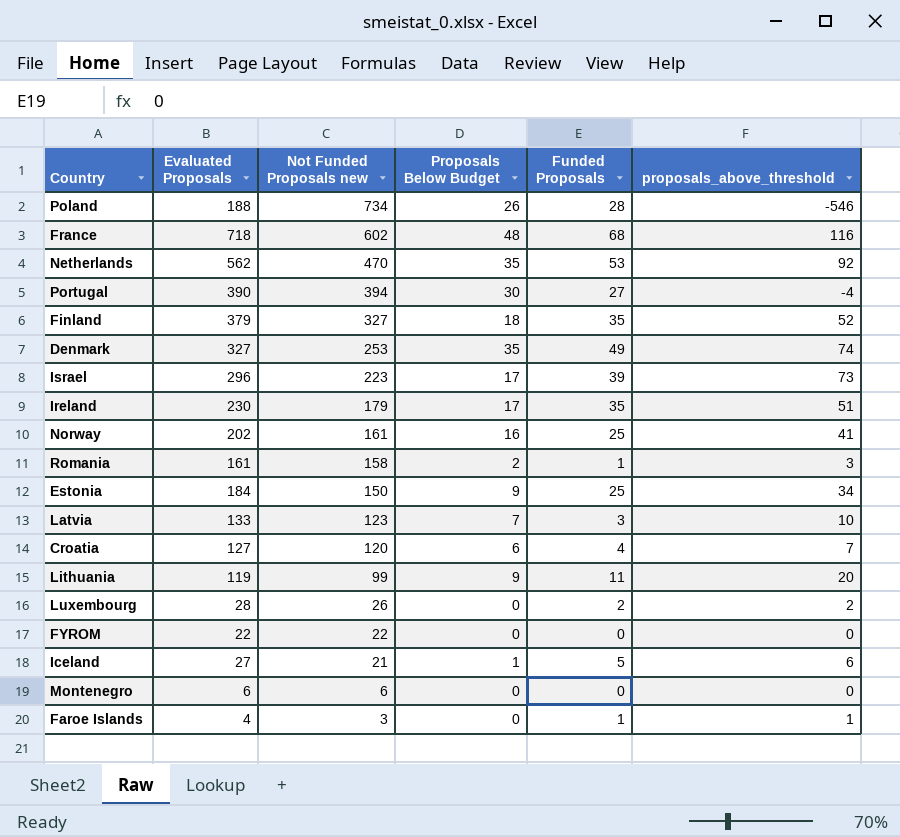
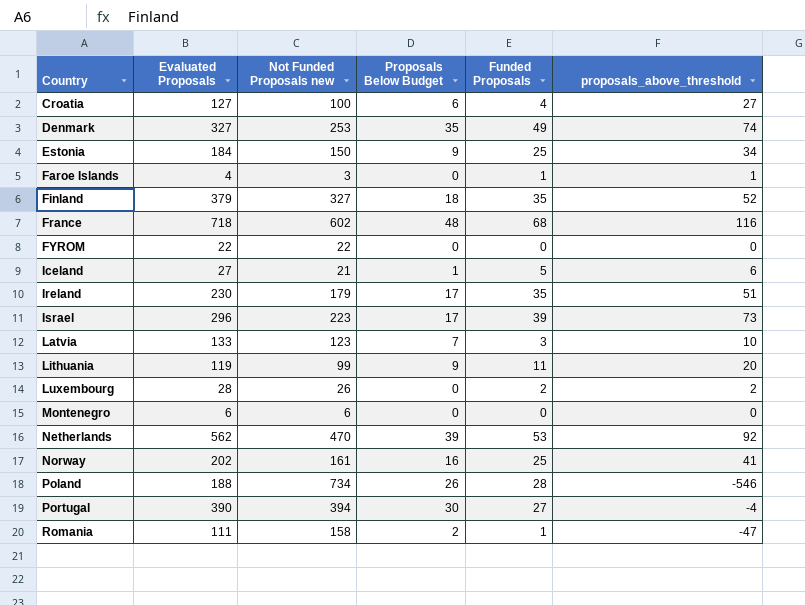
row order: Not Funded Proposals new descending -> Country ascending
Croatia | Not Funded Proposals new: 120 -> 100
Croatia | proposals_above_threshold: 7 -> 27
Netherlands | Proposals Below Budget: 35 -> 39
Romania | Evaluated Proposals: 161 -> 111
Romania | proposals_above_threshold: 3 -> -47

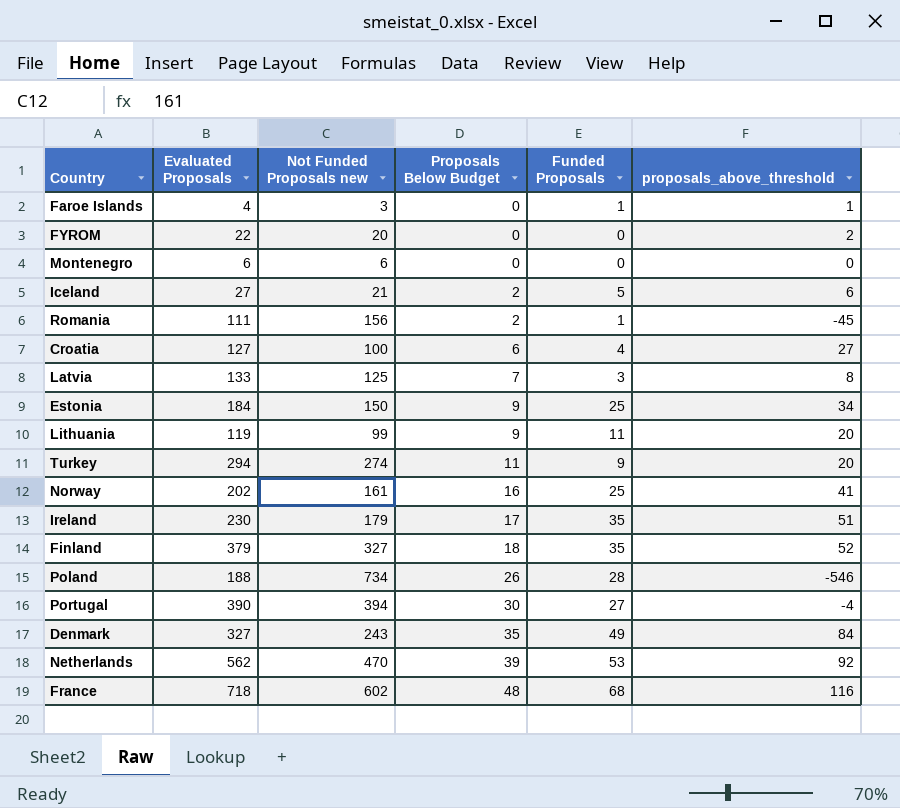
row order: Country ascending -> Proposals Below Budget ascending
row Israel: 296 | 223 | 17 | 39 | 73 -> none
row Luxembourg: 28 | 26 | 0 | 2 | 2 -> none
FYROM | Not Funded Proposals new: 22 -> 20
FYROM | proposals_above_threshold: 0 -> 2
Iceland | Proposals Below Budget: 1 -> 2
Romania | Not Funded Proposals new: 158 -> 156
Romania | proposals_above_threshold: -47 -> -45
Latvia | Not Funded Proposals new: 123 -> 125
Latvia | proposals_above_threshold: 10 -> 8
row Turkey: none -> 294 | 274 | 11 | 9 | 20
Denmark | Not Funded Proposals new: 253 -> 243
Denmark | proposals_above_threshold: 74 -> 84

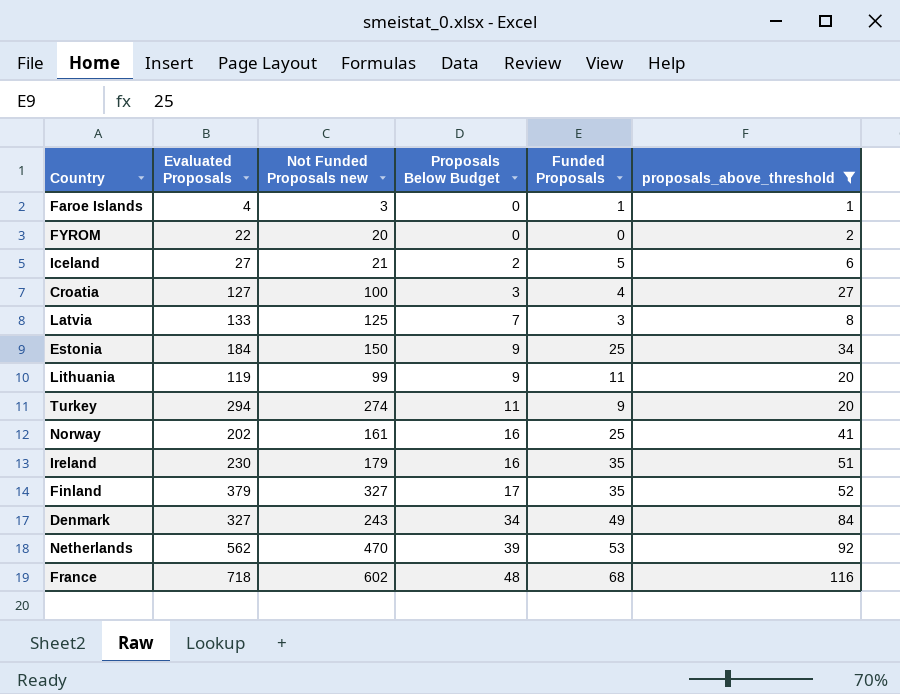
filter: none -> proposals_above_threshold >= 1
Croatia | Proposals Below Budget: 6 -> 3
Ireland | Proposals Below Budget: 17 -> 16
Finland | Proposals Below Budget: 18 -> 17
Denmark | Proposals Below Budget: 35 -> 34

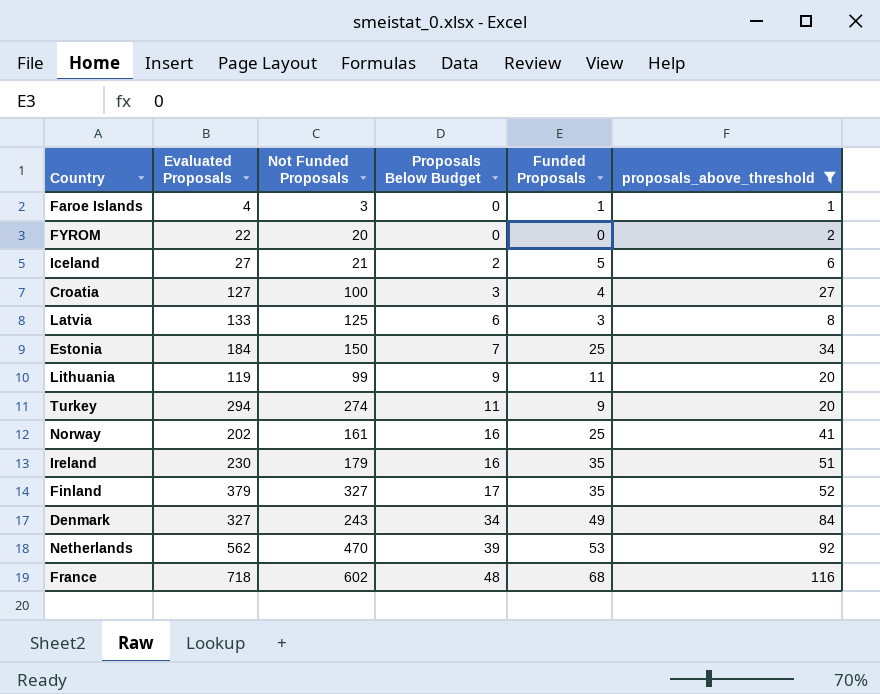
column name: Not Funded Proposals new -> Not Funded Proposals
Latvia | Proposals Below Budget: 7 -> 6
Estonia | Proposals Below Budget: 9 -> 7

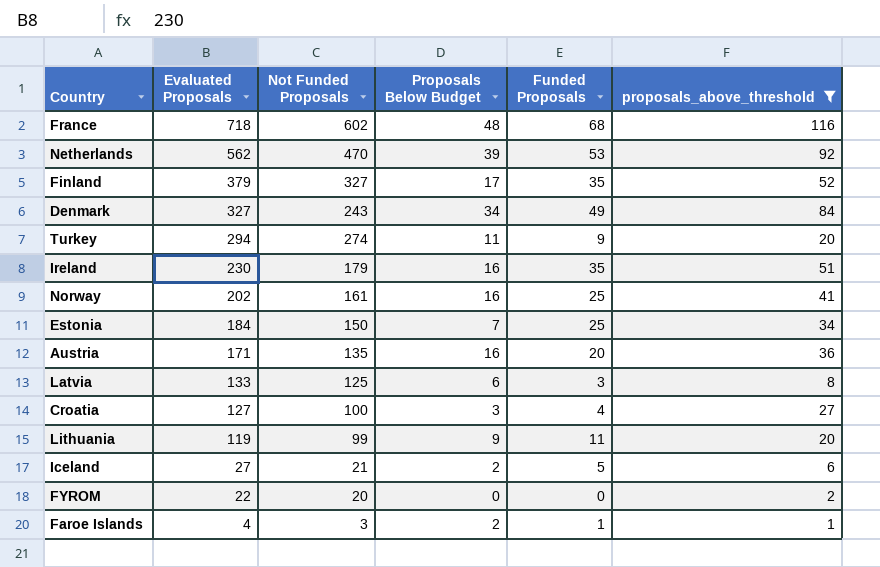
row order: Proposals Below Budget ascending -> Evaluated Proposals descending
row Austria: none -> 171 | 135 | 16 | 20 | 36
Faroe Islands | Proposals Below Budget: 0 -> 2

